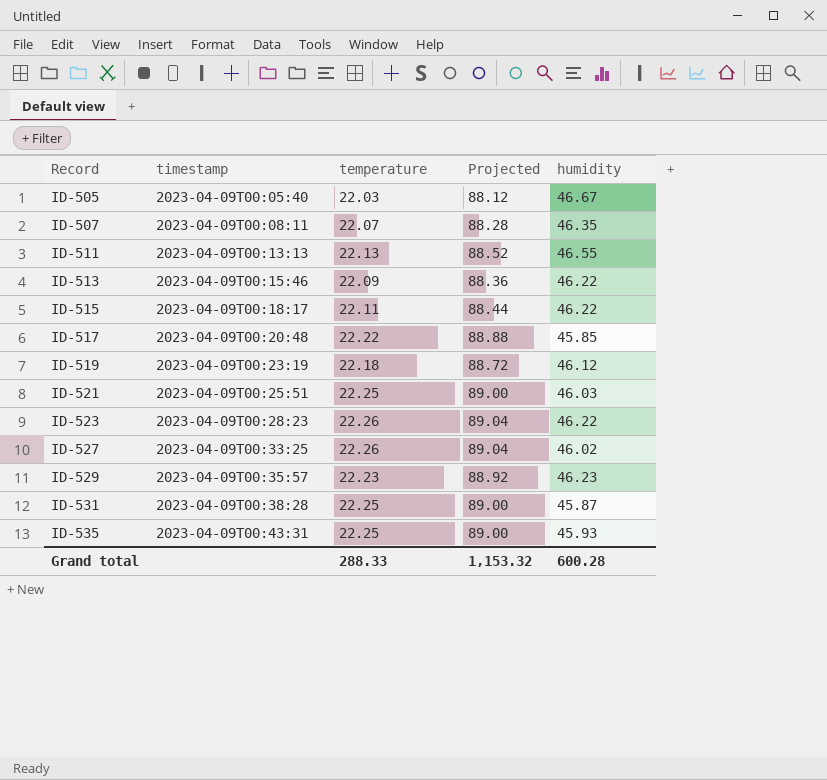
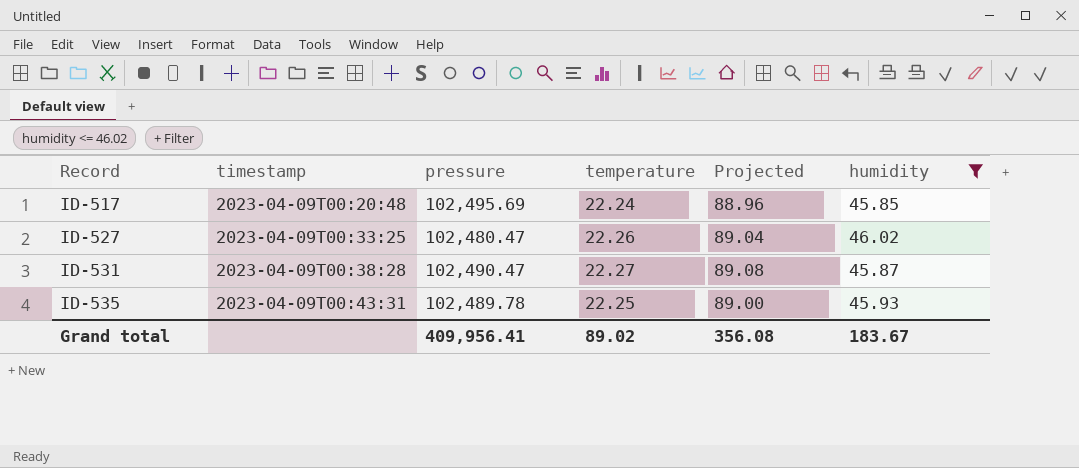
filter: none -> humidity <= 46.02
column pressure | position: none -> 3
ID-517 | temperature: 22.22 -> 22.24
ID-517 | Projected: 88.88 -> 88.96
ID-531 | temperature: 22.25 -> 22.27
ID-531 | Projected: 89.00 -> 89.08
Grand total | temperature: 288.33 -> 89.02
Grand total | Projected: 1,153.32 -> 356.08
Grand total | humidity: 600.28 -> 183.67

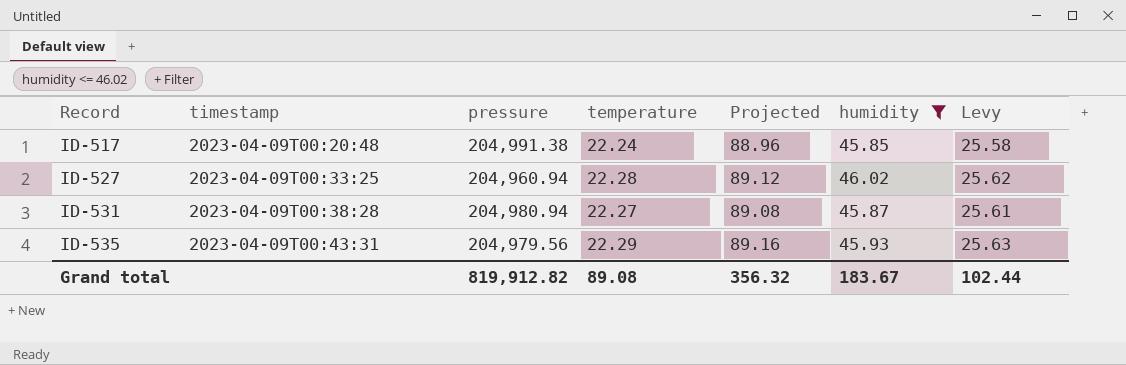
column Levy | formula: none -> [temperature] * 1.15
ID-517 | pressure: 102,495.69 -> 204,991.38
ID-527 | pressure: 102,480.47 -> 204,960.94
ID-527 | temperature: 22.26 -> 22.28
ID-527 | Projected: 89.04 -> 89.12
ID-531 | pressure: 102,490.47 -> 204,980.94
ID-535 | pressure: 102,489.78 -> 204,979.56
ID-535 | temperature: 22.25 -> 22.29
ID-535 | Projected: 89.00 -> 89.16
Grand total | pressure: 409,956.41 -> 819,912.82
Grand total | temperature: 89.02 -> 89.08
Grand total | Projected: 356.08 -> 356.32

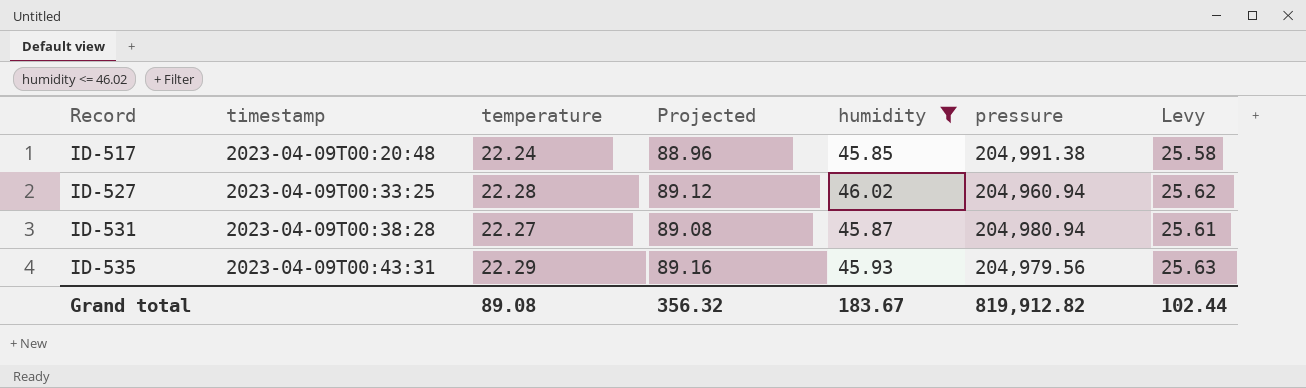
column pressure | position: 3 -> 6

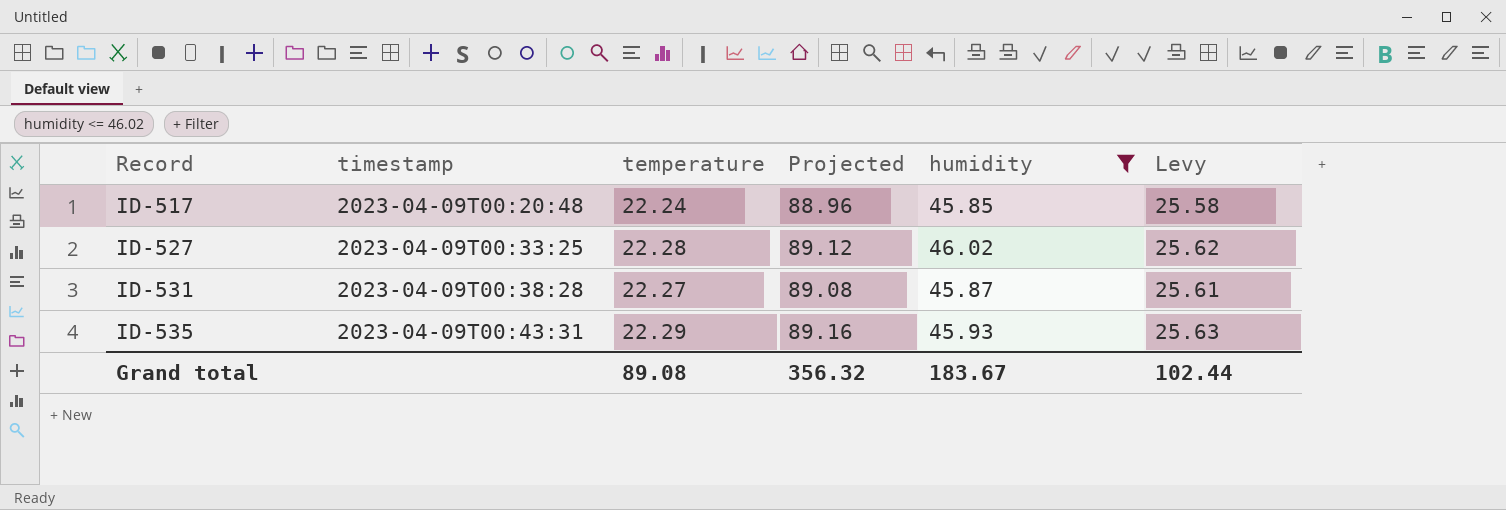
column pressure | position: 6 -> none

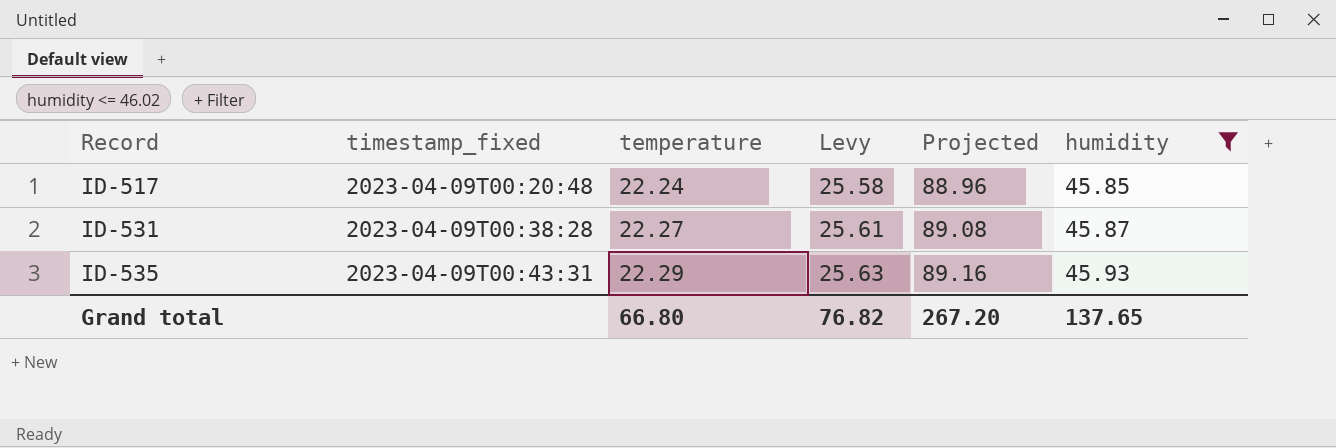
column name: timestamp -> timestamp_fixed
column Levy | position: 6 -> 4
row ID-527: 2023-04-09T00:33:25 | 22.28 | 89.12 | 46.02 | 25.62 -> none
Grand total | temperature: 89.08 -> 66.80
Grand total | Levy: 102.44 -> 76.82
Grand total | Projected: 356.32 -> 267.20
Grand total | humidity: 183.67 -> 137.65

